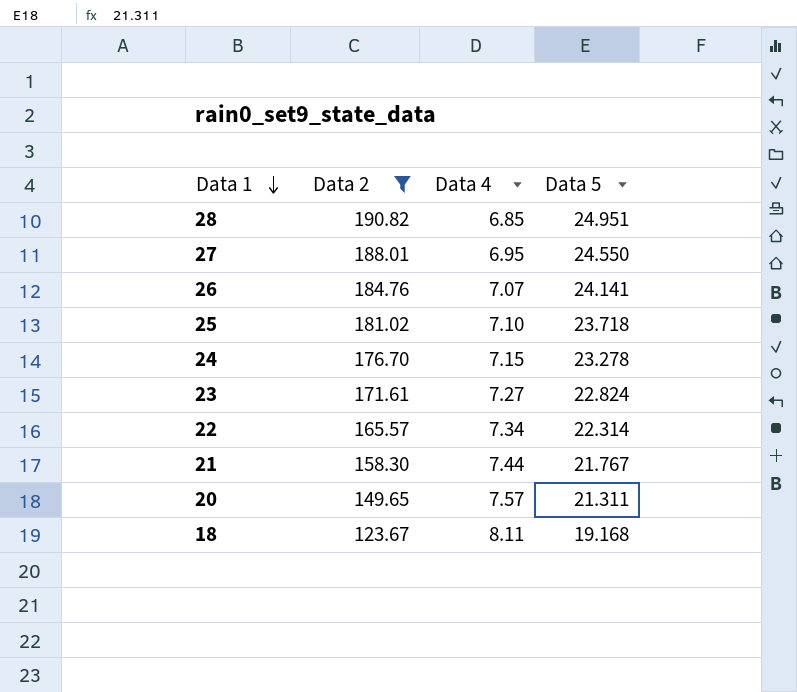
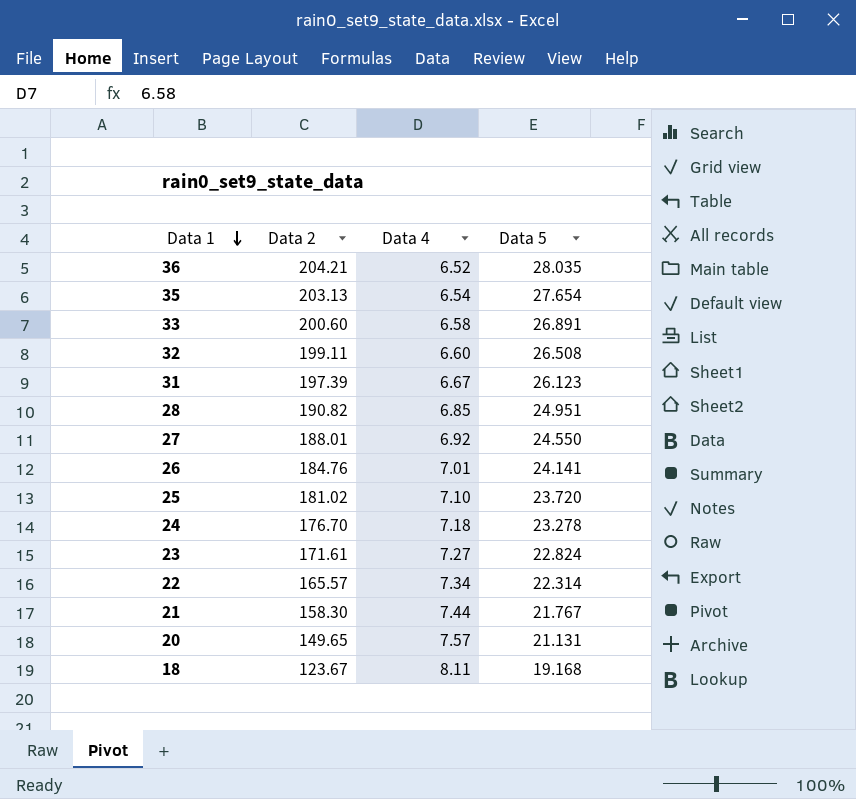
filter: Data 2 <= 190.82 -> none
27 | Data 4: 6.95 -> 6.92
26 | Data 4: 7.07 -> 7.01
25 | Data 5: 23.718 -> 23.720
24 | Data 4: 7.15 -> 7.18
20 | Data 5: 21.311 -> 21.131

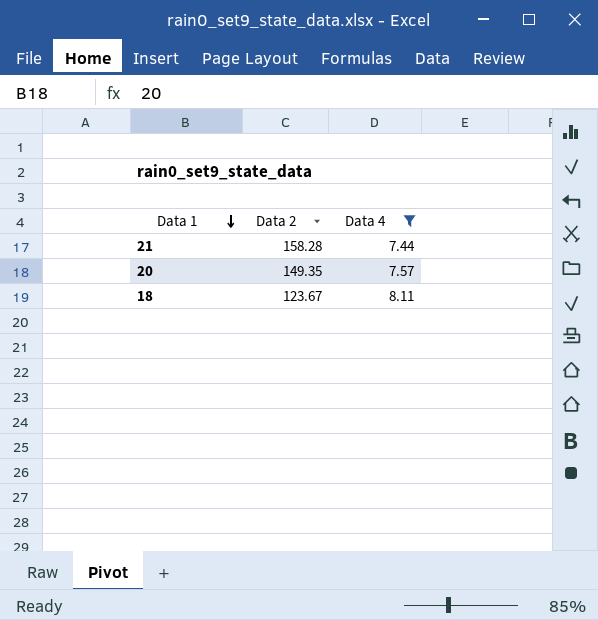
filter: none -> Data 4 >= 7.44
column Data 5 | position: 4 -> none
21 | Data 2: 158.30 -> 158.28
20 | Data 2: 149.65 -> 149.35

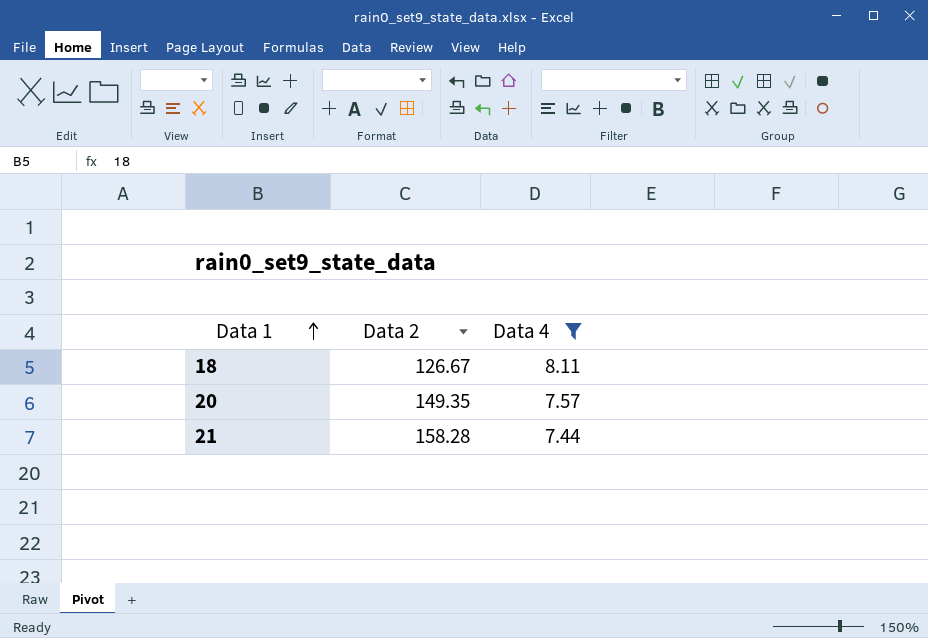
row order: Data 1 descending -> Data 1 ascending
18 | Data 2: 123.67 -> 126.67

